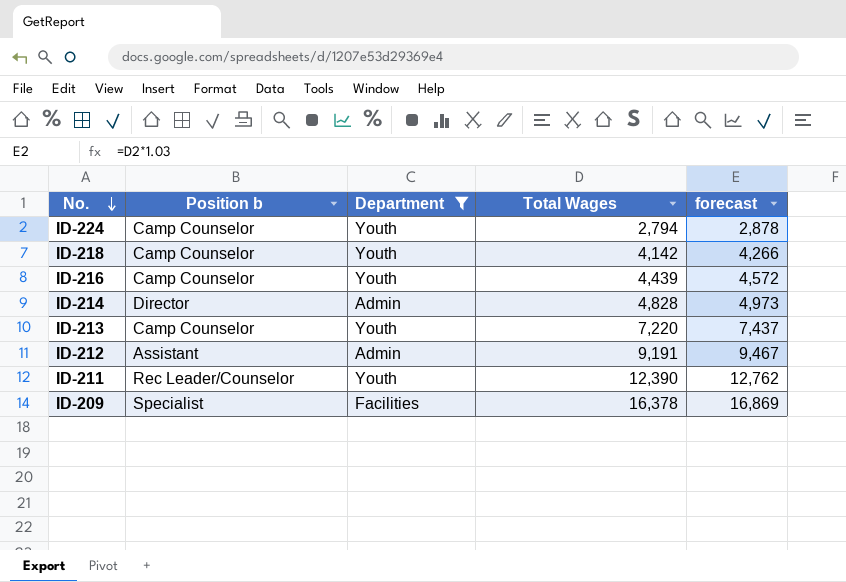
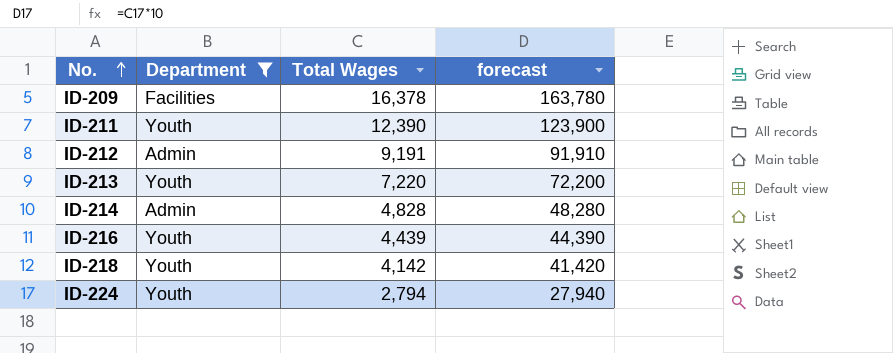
row order: No. descending -> No. ascending
column Position b | position: 2 -> none
column forecast | formula: [Total Wages] * 1.03 -> [Total Wages] * 10

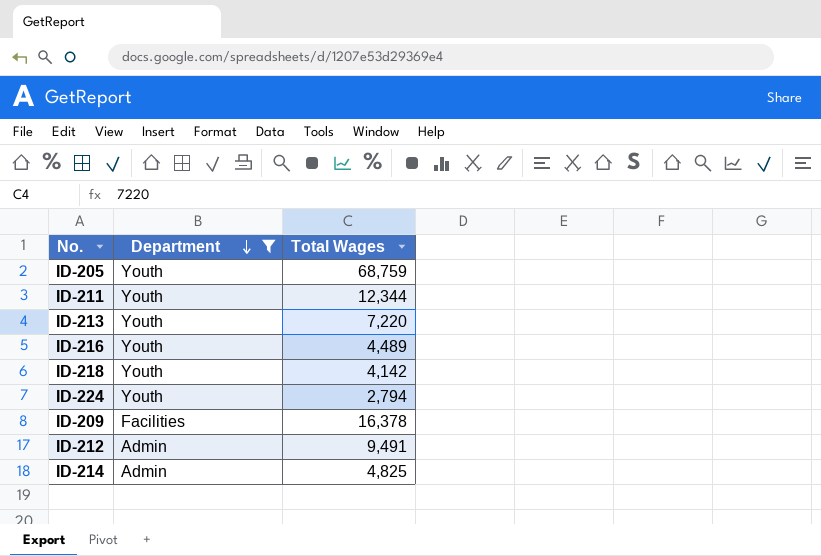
row order: No. ascending -> Department descending
column forecast | formula: [Total Wages] * 10 -> none
row ID-205: none -> Youth | 68,759
ID-211 | Total Wages: 12,390 -> 12,344
ID-216 | Total Wages: 4,439 -> 4,489
ID-212 | Total Wages: 9,191 -> 9,491
ID-214 | Total Wages: 4,828 -> 4,825

